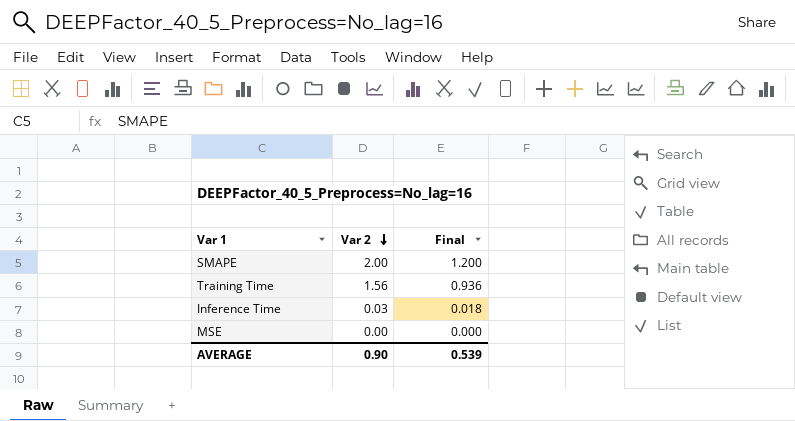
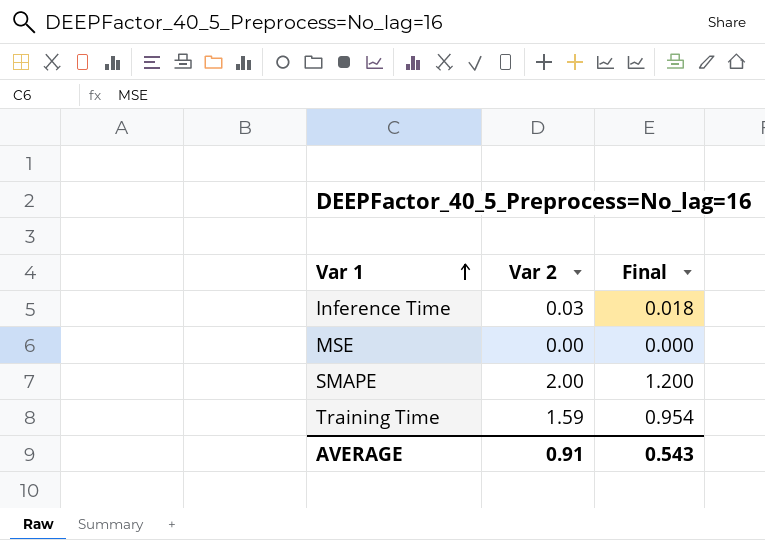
row order: Var 2 descending -> Var 1 ascending
Training Time | Var 2: 1.56 -> 1.59
Training Time | Final: 0.936 -> 0.954
AVERAGE | Var 2: 0.90 -> 0.91
AVERAGE | Final: 0.539 -> 0.543

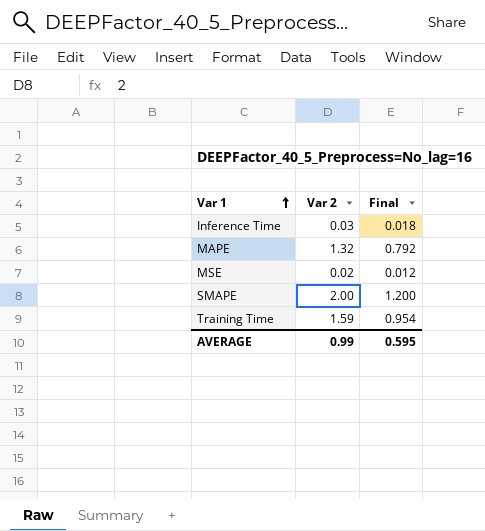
row MAPE: none -> 1.32 | 0.792
MSE | Var 2: 0.00 -> 0.02
MSE | Final: 0.000 -> 0.012
AVERAGE | Var 2: 0.91 -> 0.99
AVERAGE | Final: 0.543 -> 0.595

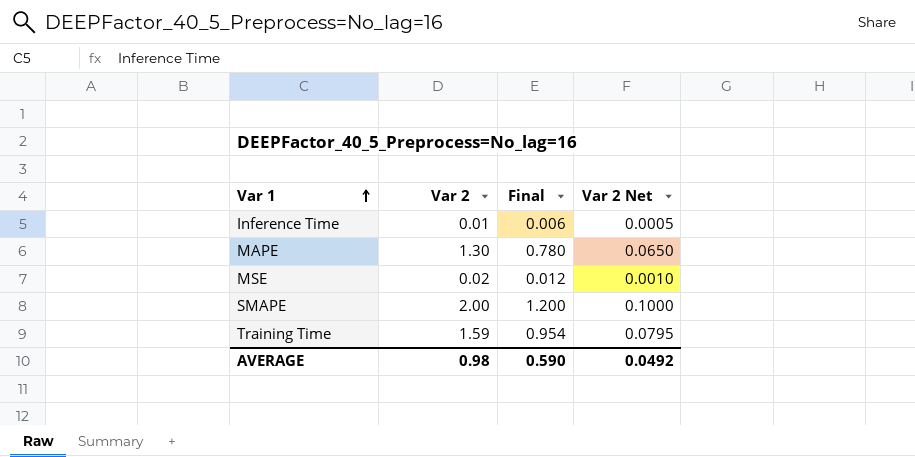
column Var 2 Net | formula: none -> [Var 2] * 0.05
Inference Time | Var 2: 0.03 -> 0.01
Inference Time | Final: 0.018 -> 0.006
MAPE | Var 2: 1.32 -> 1.30
MAPE | Final: 0.792 -> 0.780
AVERAGE | Var 2: 0.99 -> 0.98
AVERAGE | Final: 0.595 -> 0.590

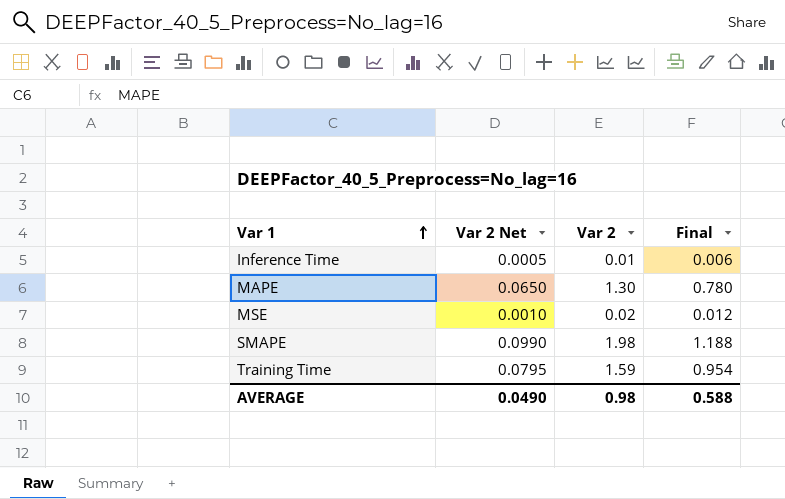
column Var 2 Net | position: 4 -> 2
SMAPE | Var 2 Net: 0.1000 -> 0.0990
SMAPE | Var 2: 2.00 -> 1.98
SMAPE | Final: 1.200 -> 1.188
AVERAGE | Var 2 Net: 0.0492 -> 0.0490
AVERAGE | Final: 0.590 -> 0.588

